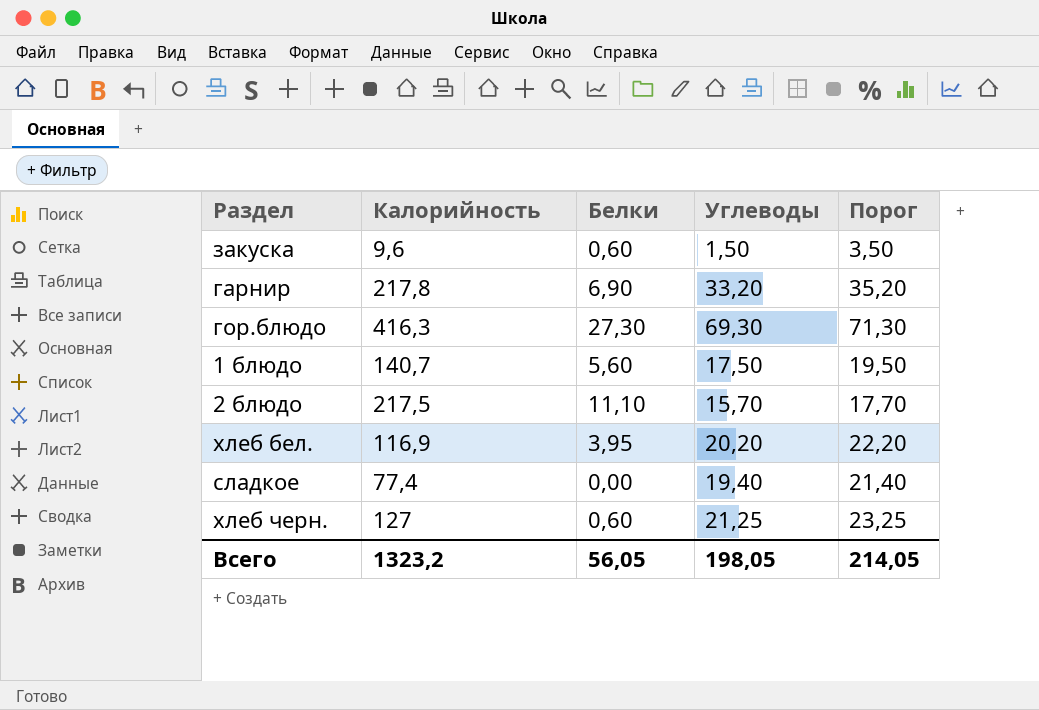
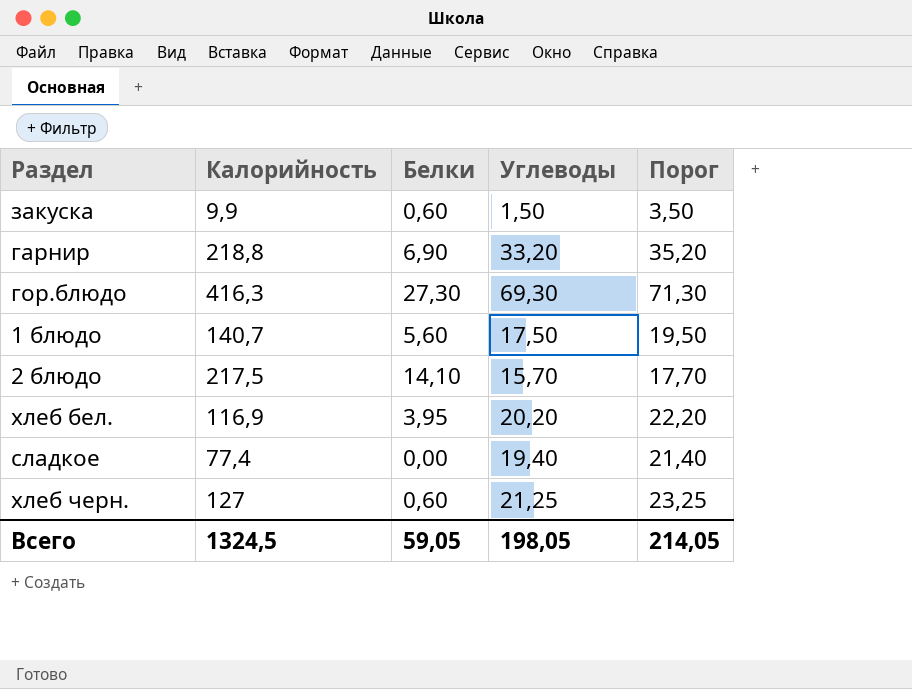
закуска | Калорийность: 9,6 -> 9,9
гарнир | Калорийность: 217,8 -> 218,8
2 блюдо | Белки: 11,10 -> 14,10
Всего | Калорийность: 1323,2 -> 1324,5
Всего | Белки: 56,05 -> 59,05

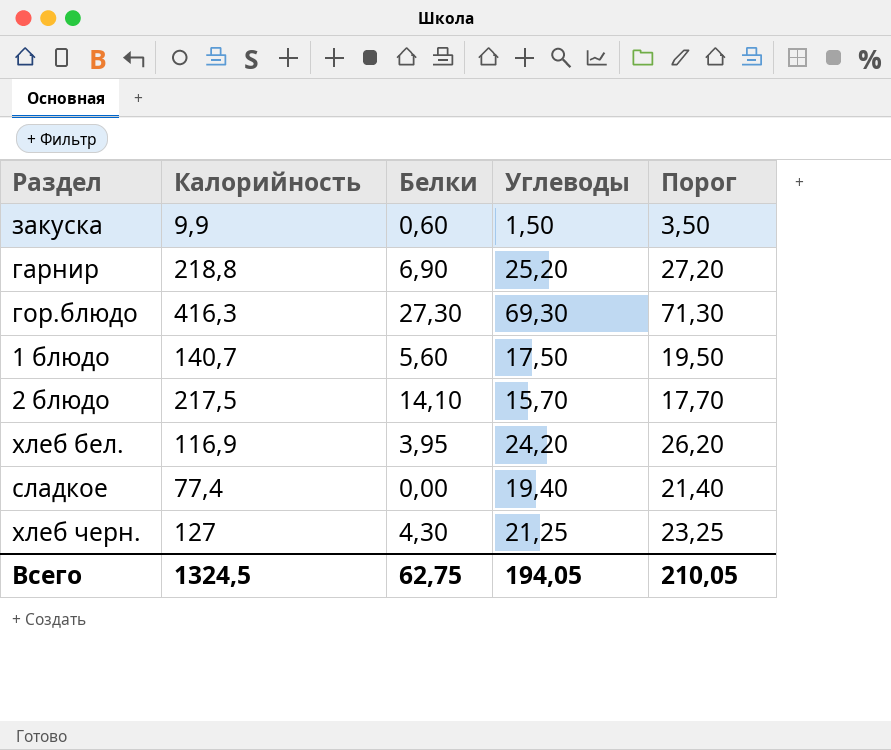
гарнир | Углеводы: 33,20 -> 25,20
гарнир | Порог: 35,20 -> 27,20
хлеб бел. | Углеводы: 20,20 -> 24,20
хлеб бел. | Порог: 22,20 -> 26,20
хлеб черн. | Белки: 0,60 -> 4,30
Всего | Белки: 59,05 -> 62,75
Всего | Углеводы: 198,05 -> 194,05
Всего | Порог: 214,05 -> 210,05

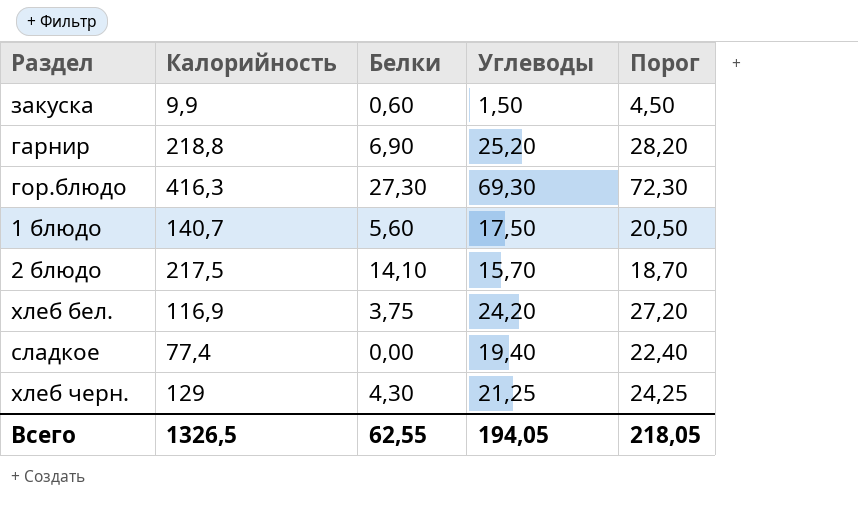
column Порог | formula: [Углеводы] + 2 -> [Углеводы] + 3
хлеб бел. | Белки: 3,95 -> 3,75
хлеб черн. | Калорийность: 127 -> 129
Всего | Калорийность: 1324,5 -> 1326,5
Всего | Белки: 62,75 -> 62,55
Всего | Порог: 210,05 -> 218,05

